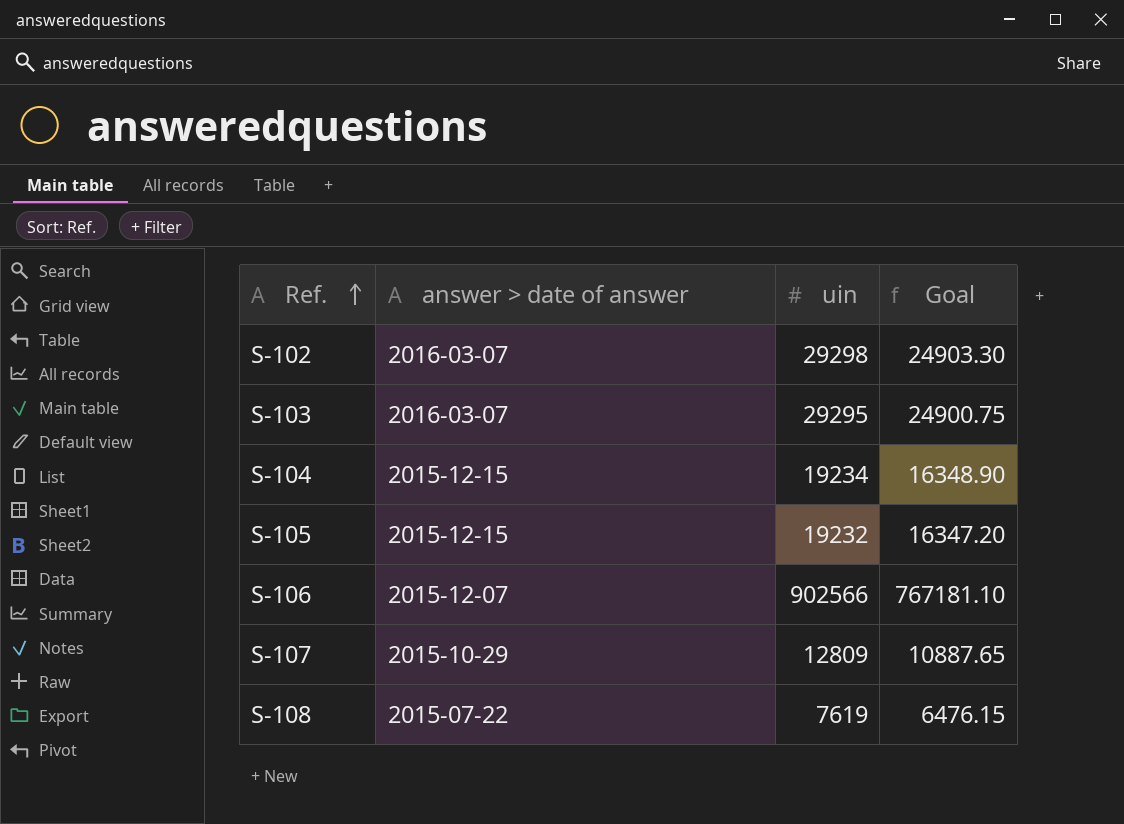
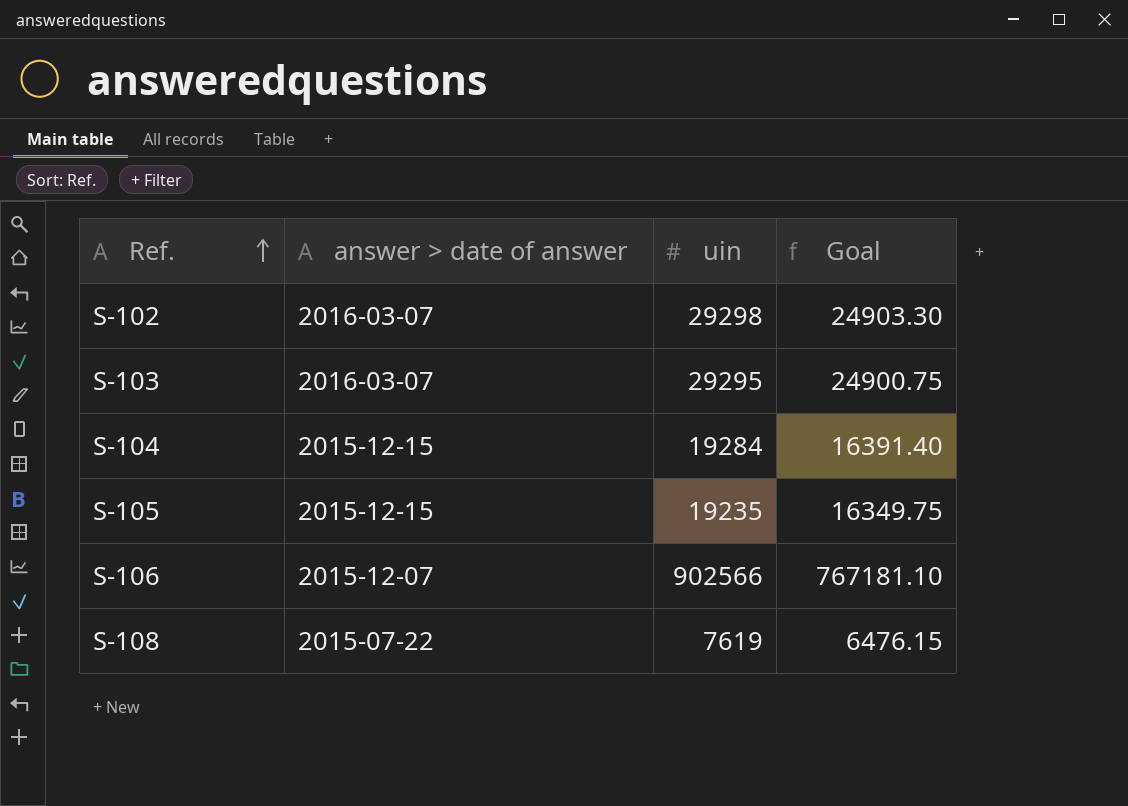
row S-107: 2015-10-29 | 12809 | 10887.65 -> none
S-104 | uin: 19234 -> 19284
S-104 | Goal: 16348.90 -> 16391.40
S-105 | uin: 19232 -> 19235
S-105 | Goal: 16347.20 -> 16349.75

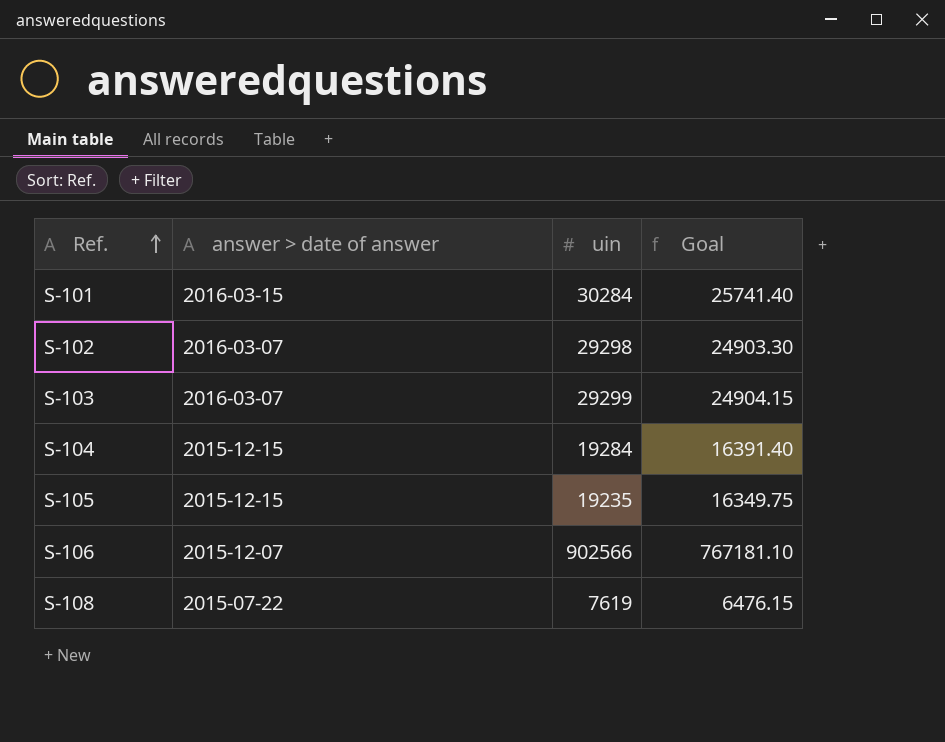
row S-101: none -> 2016-03-15 | 30284 | 25741.40
S-103 | uin: 29295 -> 29299
S-103 | Goal: 24900.75 -> 24904.15

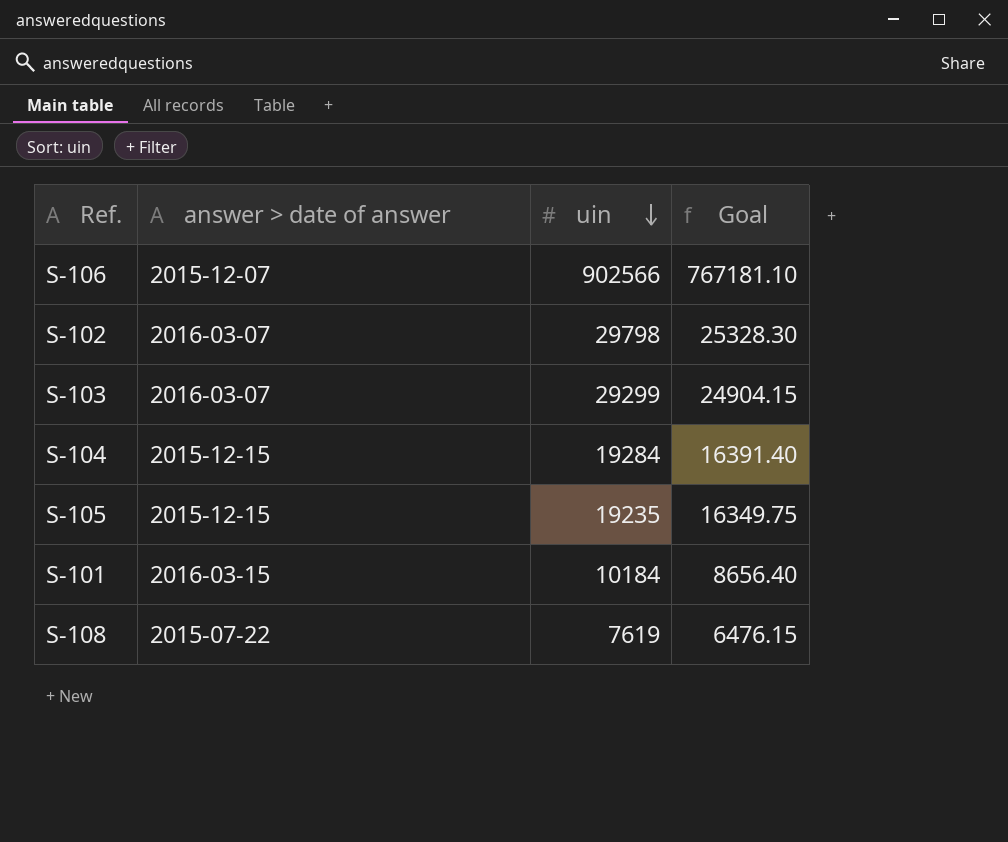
row order: Ref. ascending -> uin descending
S-102 | uin: 29298 -> 29798
S-102 | Goal: 24903.30 -> 25328.30
S-101 | uin: 30284 -> 10184
S-101 | Goal: 25741.40 -> 8656.40

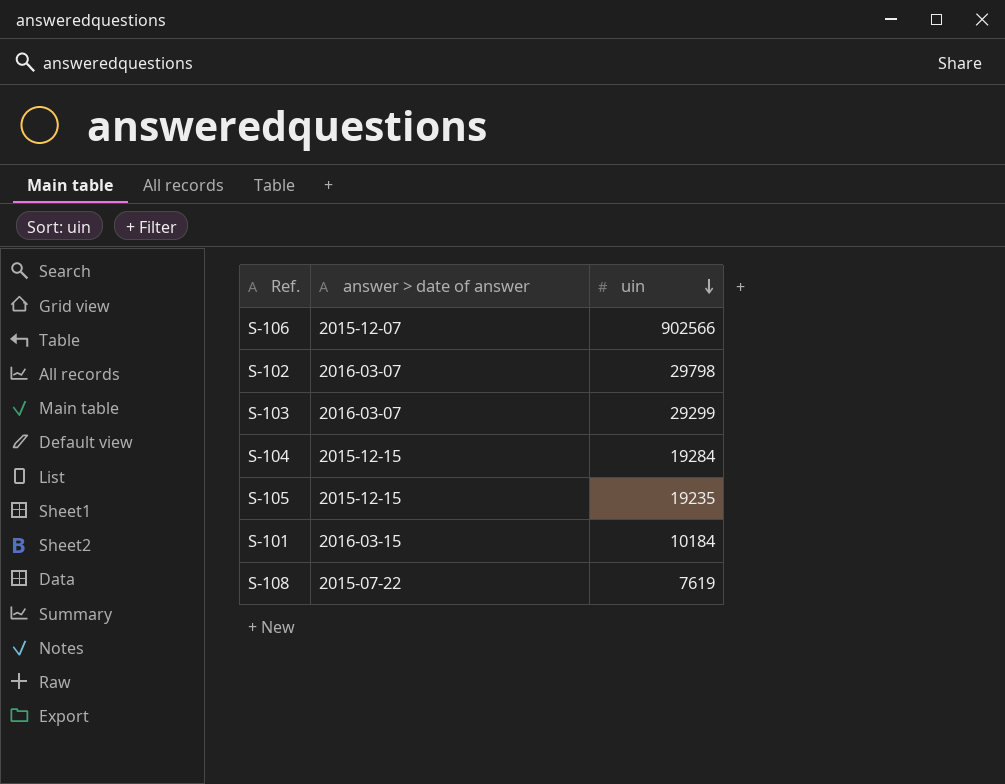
column Goal | formula: [uin] * 0.85 -> none

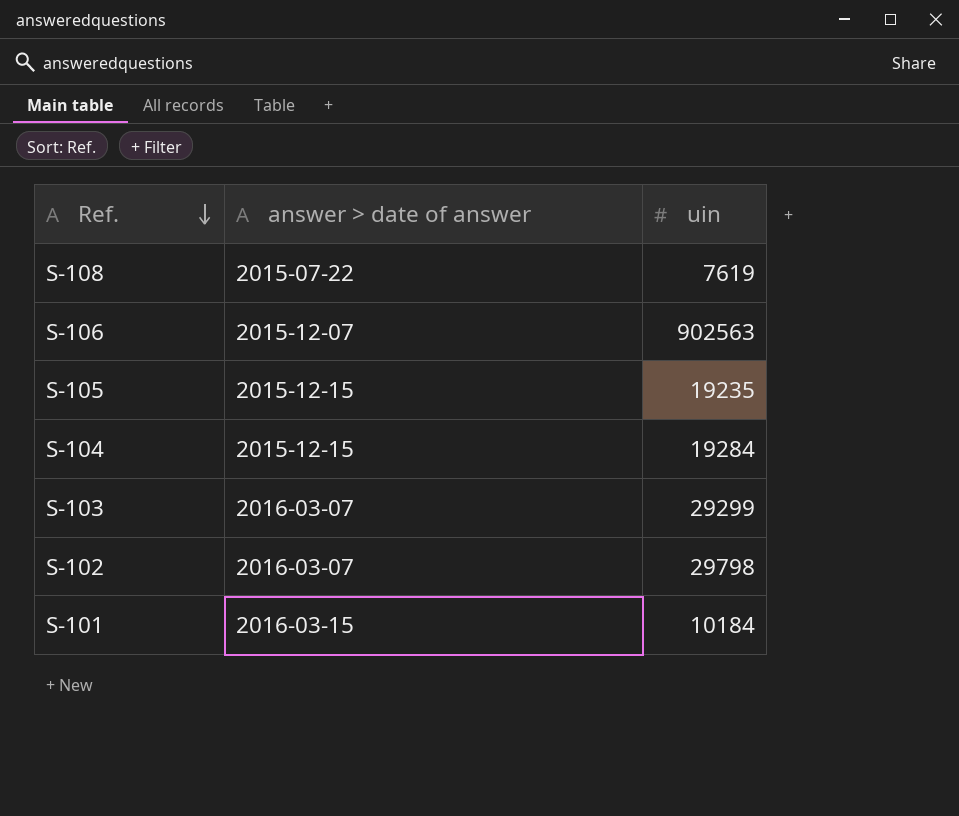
row order: uin descending -> Ref. descending
S-106 | uin: 902566 -> 902563

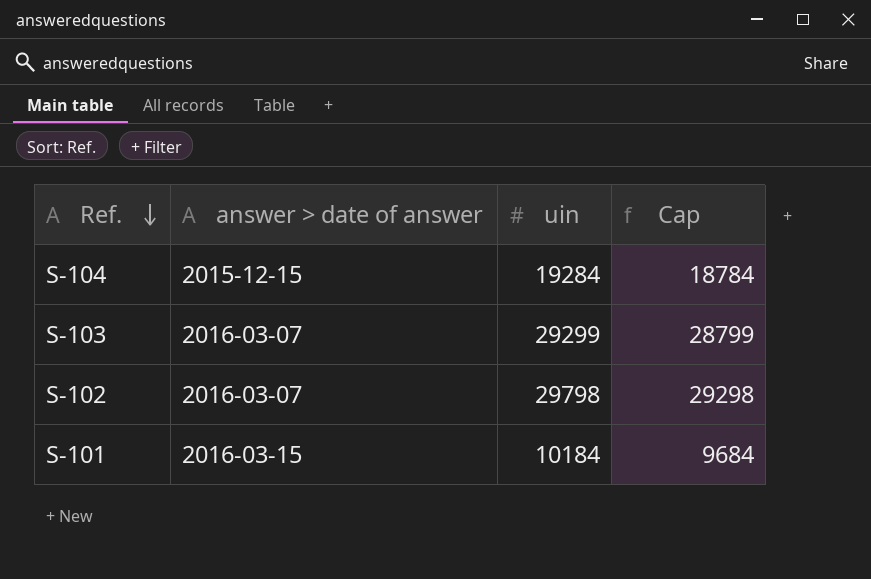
column Cap | formula: none -> [uin] - 500
row S-108: 2015-07-22 | 7619 -> none
row S-106: 2015-12-07 | 902563 -> none
row S-105: 2015-12-15 | 19235 -> none

